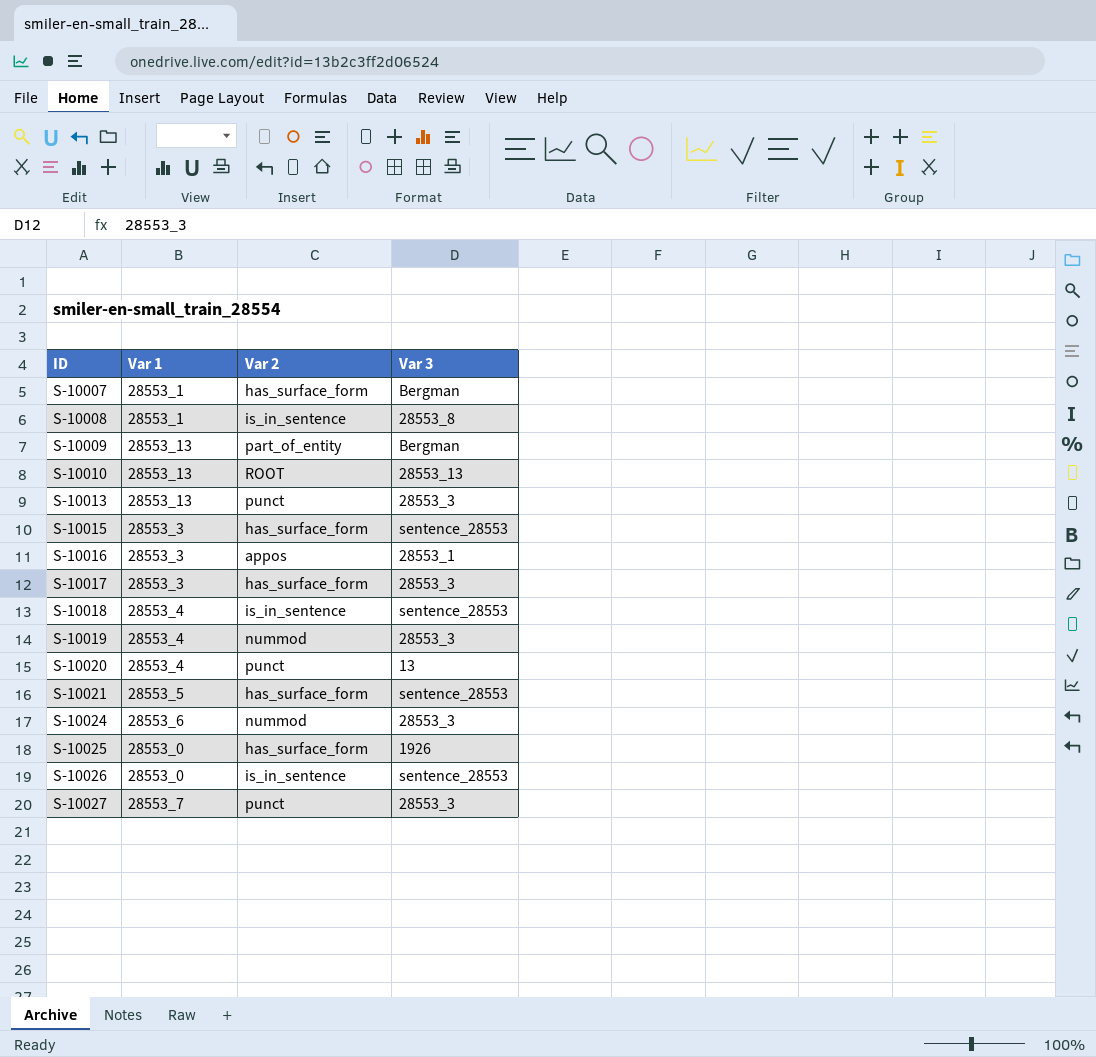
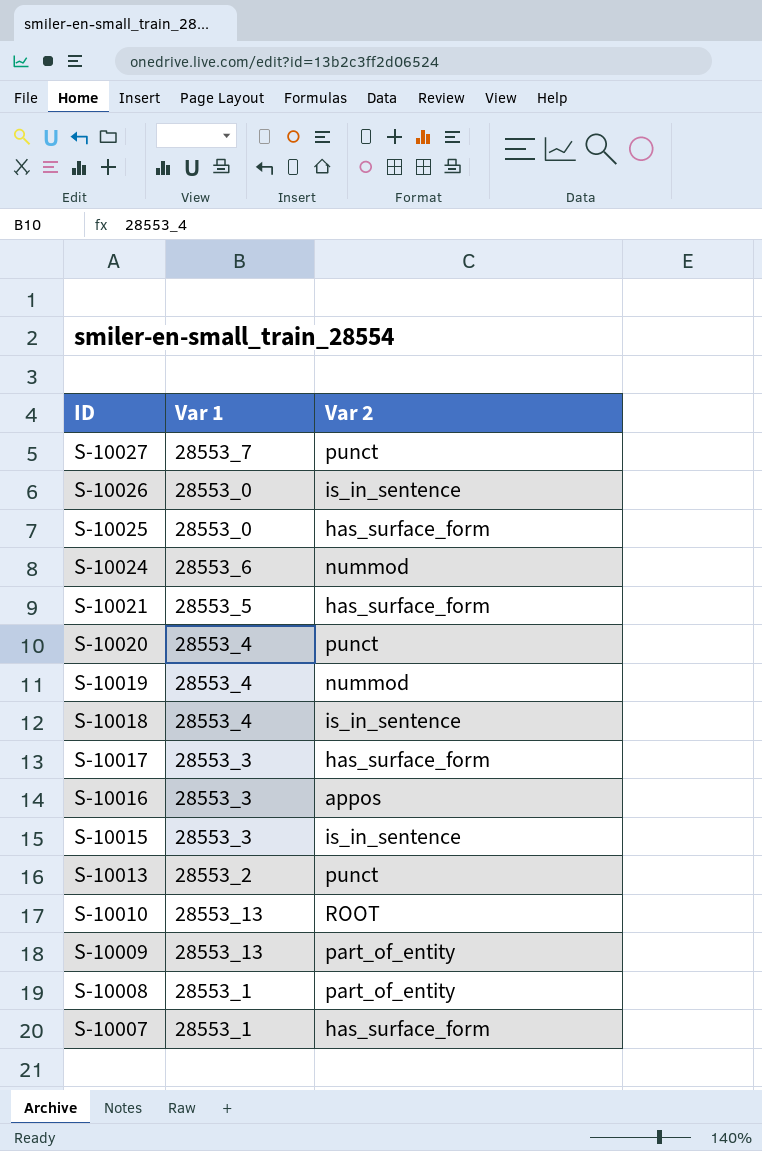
row order: ID ascending -> ID descending
column Var 3 | position: 4 -> none
S-10015 | Var 2: has_surface_form -> is_in_sentence
S-10013 | Var 1: 28553_13 -> 28553_2
S-10008 | Var 2: is_in_sentence -> part_of_entity

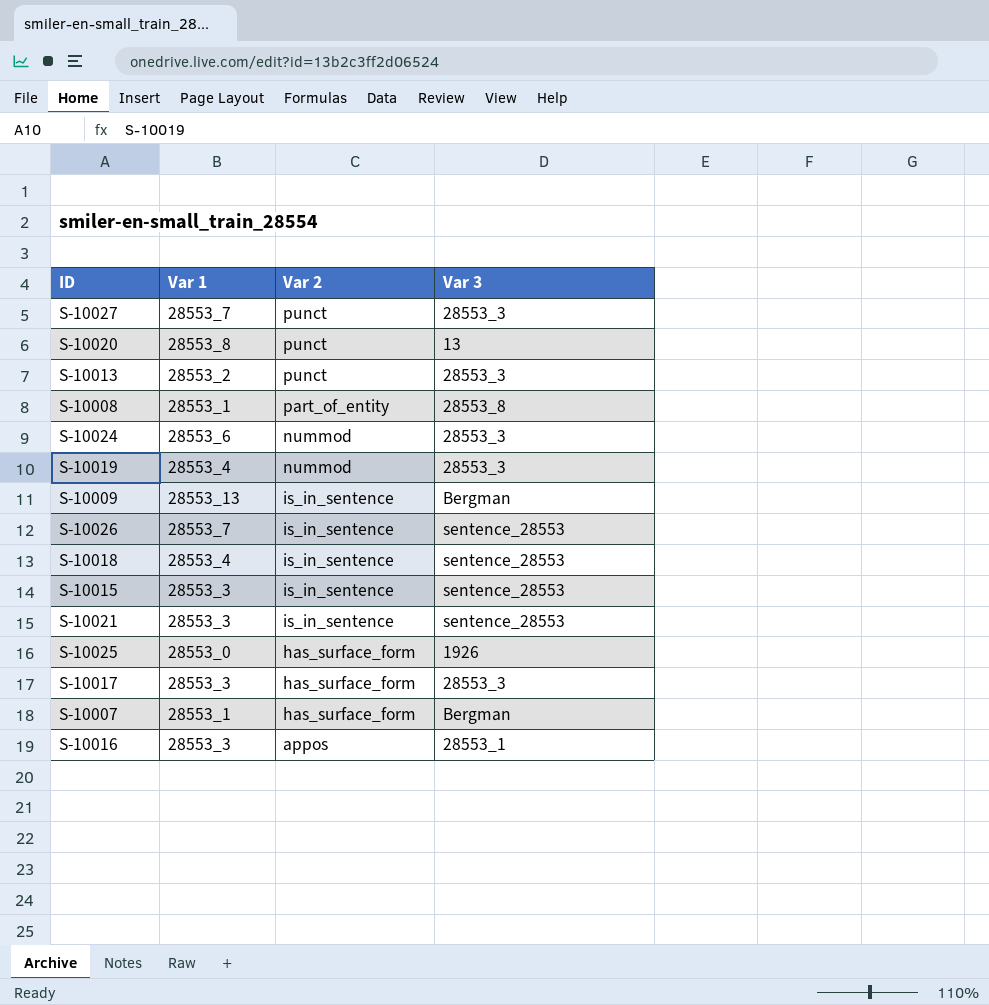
row order: ID descending -> Var 2 descending
column Var 3 | position: none -> 4
row S-10010: 28553_13 | ROOT -> none
S-10020 | Var 1: 28553_4 -> 28553_8
S-10009 | Var 2: part_of_entity -> is_in_sentence
S-10026 | Var 1: 28553_0 -> 28553_7
S-10021 | Var 1: 28553_5 -> 28553_3
S-10021 | Var 2: has_surface_form -> is_in_sentence

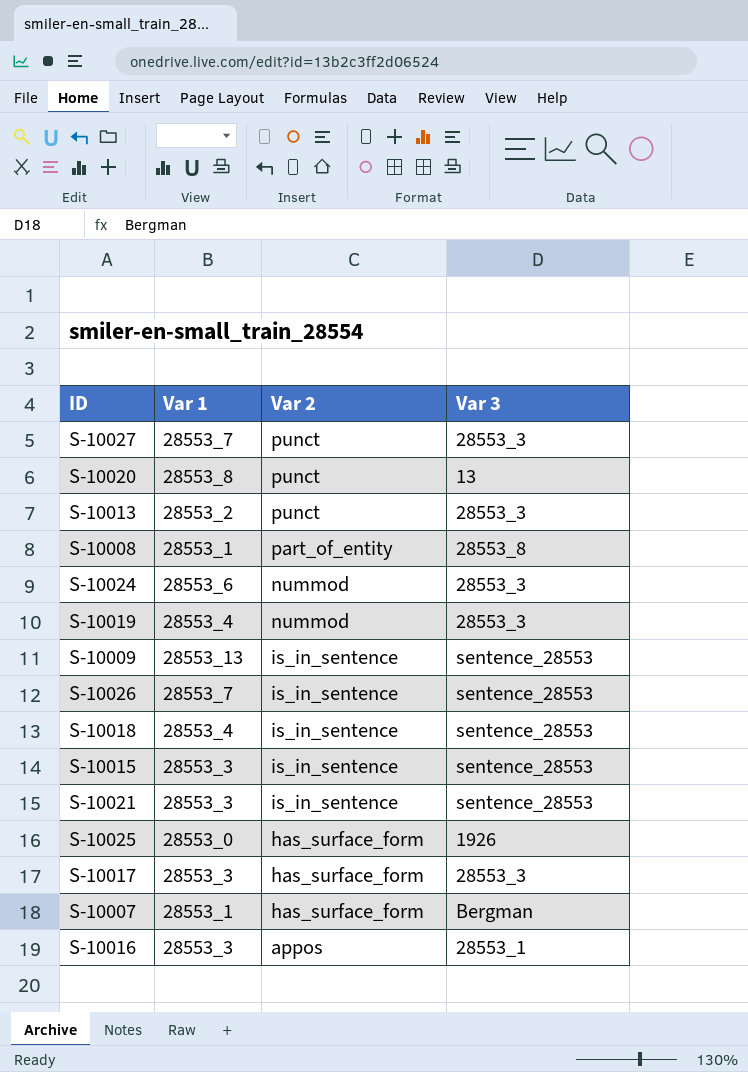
S-10009 | Var 3: Bergman -> sentence_28553

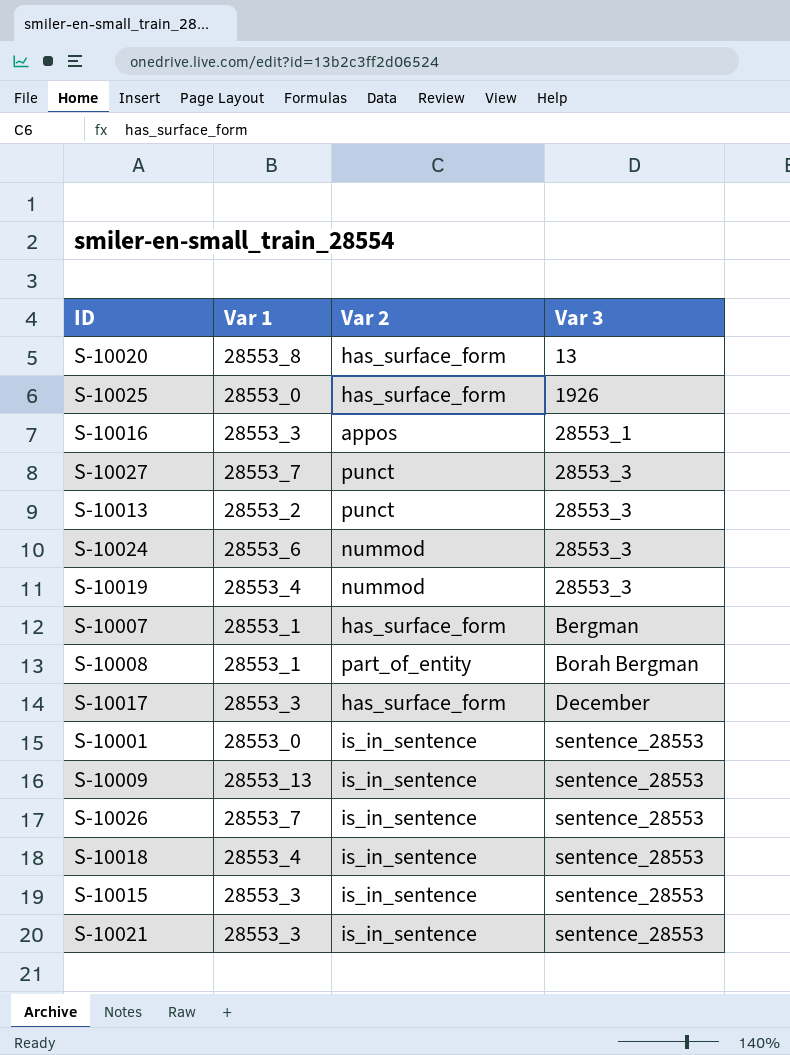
row order: Var 2 descending -> Var 3 ascending
S-10020 | Var 2: punct -> has_surface_form
S-10008 | Var 3: 28553_8 -> Borah Bergman
S-10017 | Var 3: 28553_3 -> December
row S-10001: none -> 28553_0 | is_in_sentence | sentence_28553

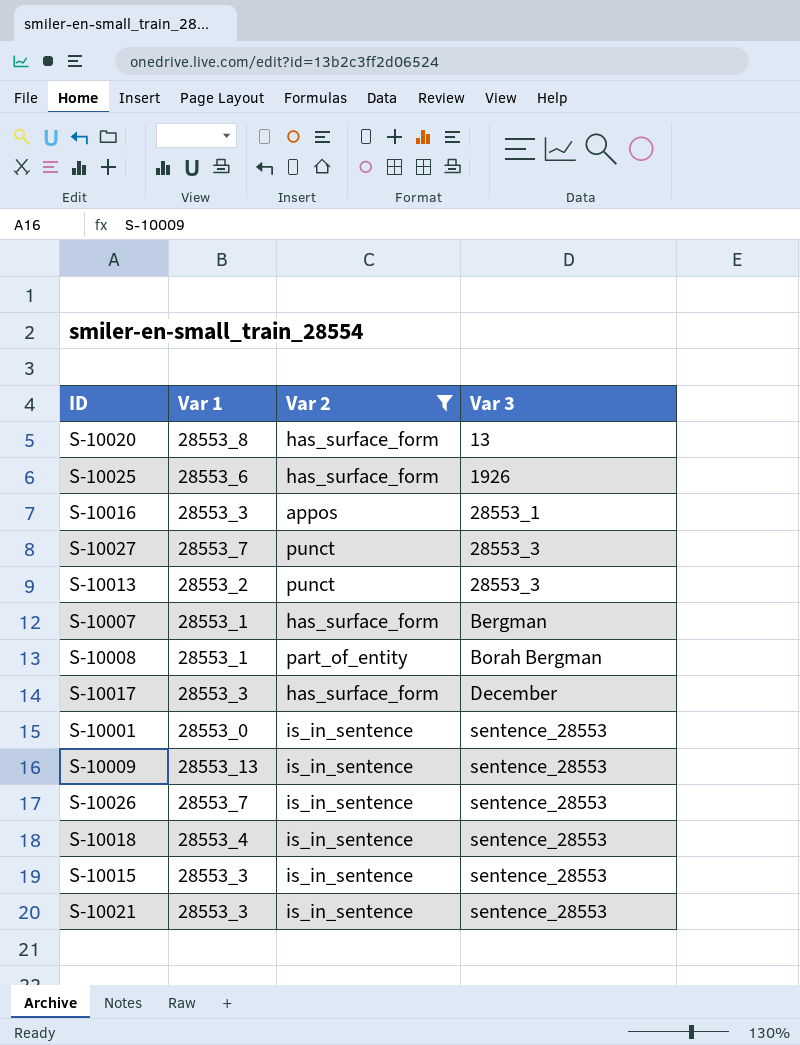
filter: none -> Var 2 != nummod
S-10025 | Var 1: 28553_0 -> 28553_6

